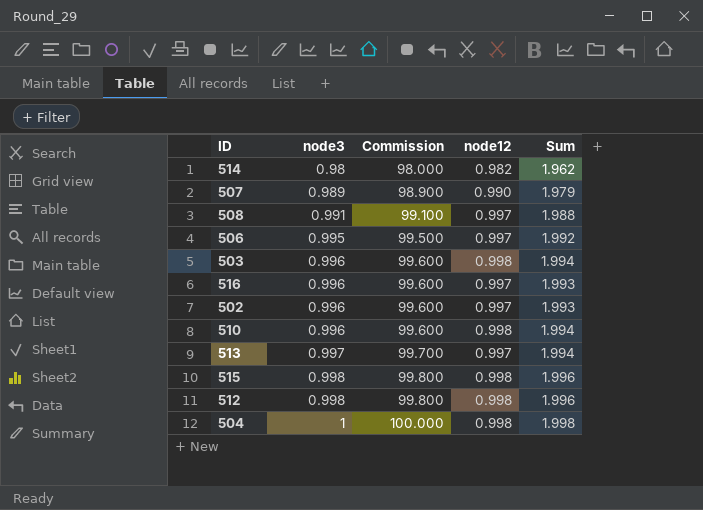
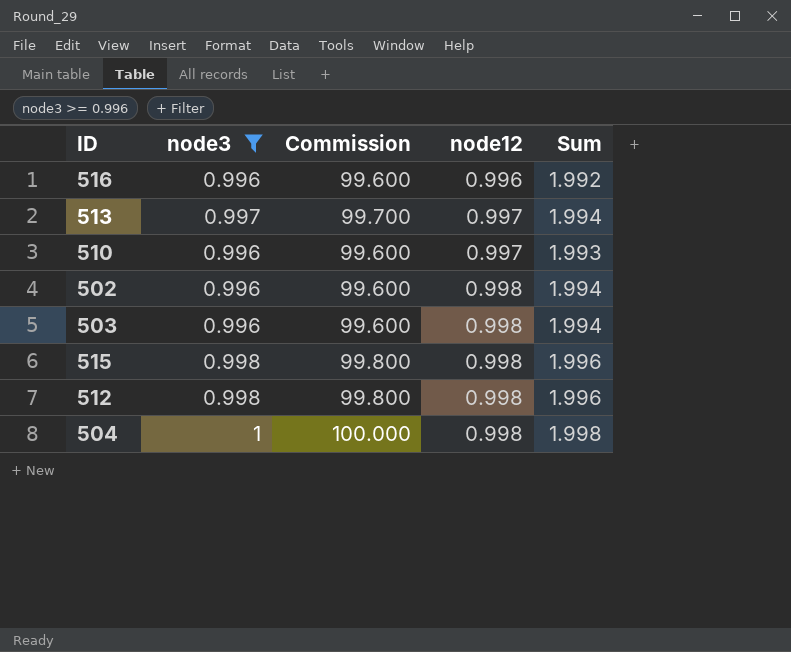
filter: none -> node3 >= 0.996
row order: node3 ascending -> node12 ascending
516 | node12: 0.997 -> 0.996
516 | Sum: 1.993 -> 1.992
510 | node12: 0.998 -> 0.997
510 | Sum: 1.994 -> 1.993
502 | node12: 0.997 -> 0.998
502 | Sum: 1.993 -> 1.994

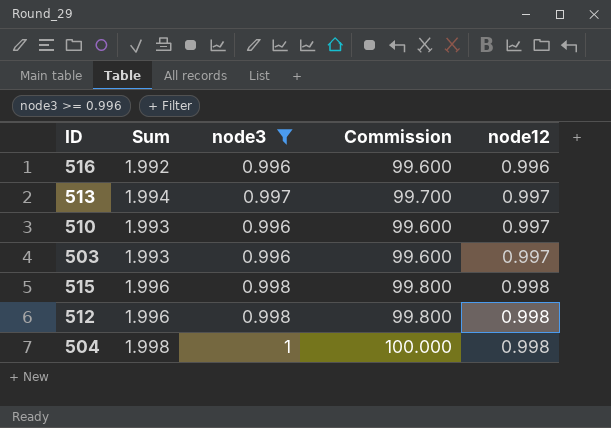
column Sum | position: 5 -> 2
row 502: 0.996 | 99.600 | 0.998 | 1.994 -> none
503 | Sum: 1.994 -> 1.993
503 | node12: 0.998 -> 0.997

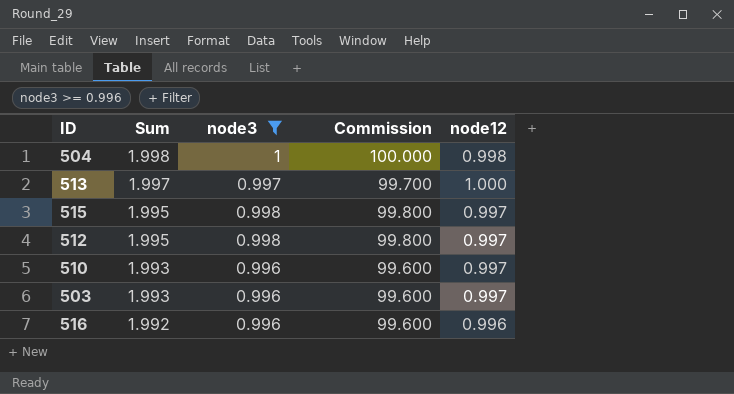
row order: node12 ascending -> Sum descending
513 | Sum: 1.994 -> 1.997
513 | node12: 0.997 -> 1.000
515 | Sum: 1.996 -> 1.995
515 | node12: 0.998 -> 0.997
512 | Sum: 1.996 -> 1.995
512 | node12: 0.998 -> 0.997

